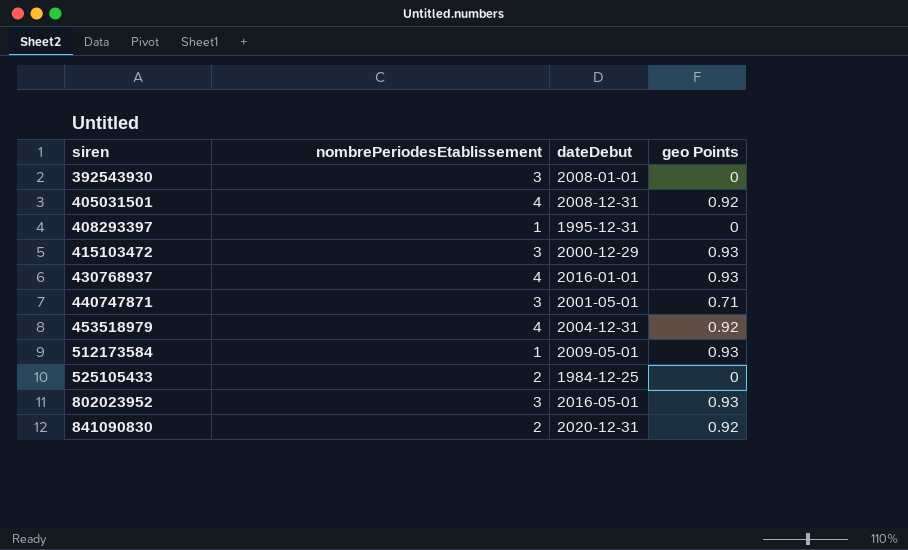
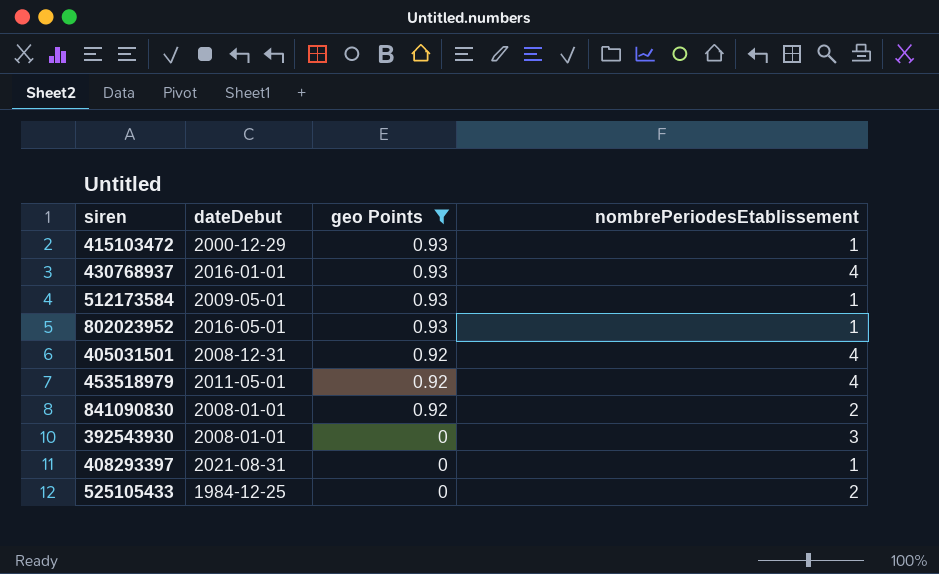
filter: none -> geo Points != 0.71
row order: siren ascending -> geo Points descending
column nombrePeriodesEtablissement | position: 2 -> 4
415103472 | nombrePeriodesEtablissement: 3 -> 1
802023952 | nombrePeriodesEtablissement: 3 -> 1
453518979 | dateDebut: 2004-12-31 -> 2011-05-01
841090830 | dateDebut: 2020-12-31 -> 2008-01-01
408293397 | dateDebut: 1995-12-31 -> 2021-08-31

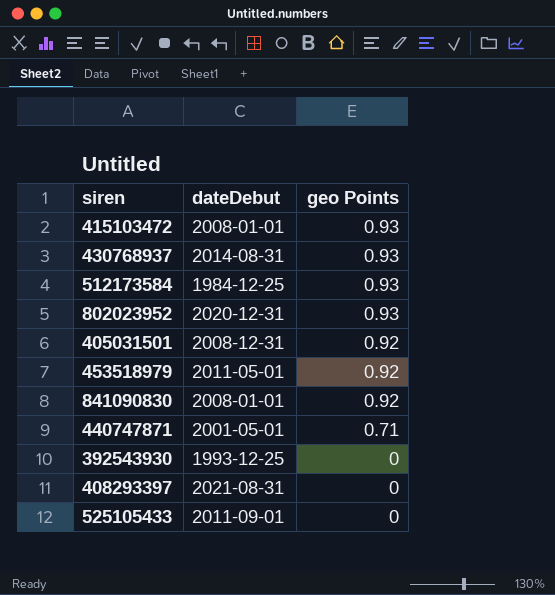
filter: geo Points != 0.71 -> none
column nombrePeriodesEtablissement | position: 4 -> none
415103472 | dateDebut: 2000-12-29 -> 2008-01-01
430768937 | dateDebut: 2016-01-01 -> 2014-08-31
512173584 | dateDebut: 2009-05-01 -> 1984-12-25
802023952 | dateDebut: 2016-05-01 -> 2020-12-31
392543930 | dateDebut: 2008-01-01 -> 1993-12-25
525105433 | dateDebut: 1984-12-25 -> 2011-09-01

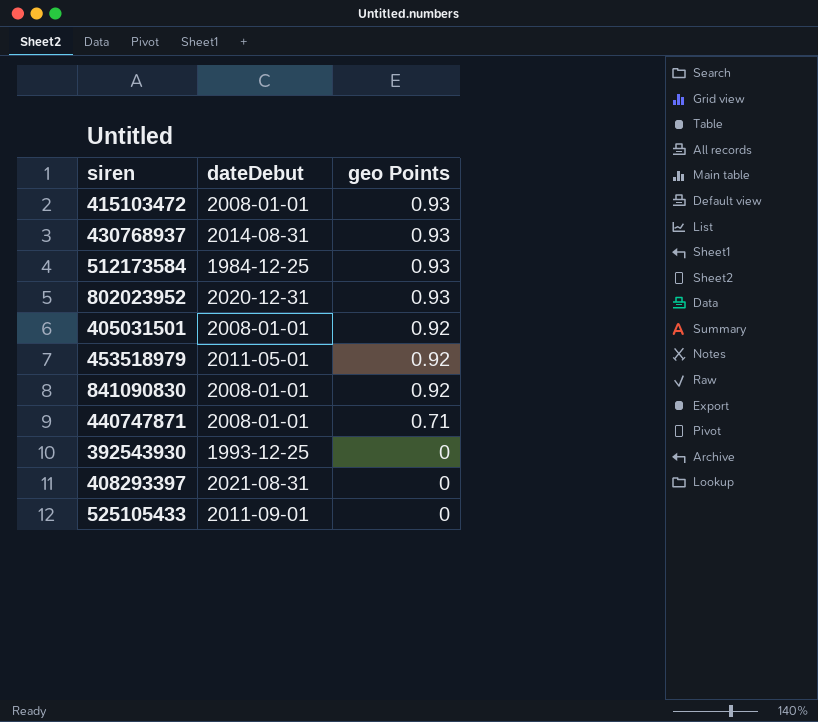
405031501 | dateDebut: 2008-12-31 -> 2008-01-01
440747871 | dateDebut: 2001-05-01 -> 2008-01-01

